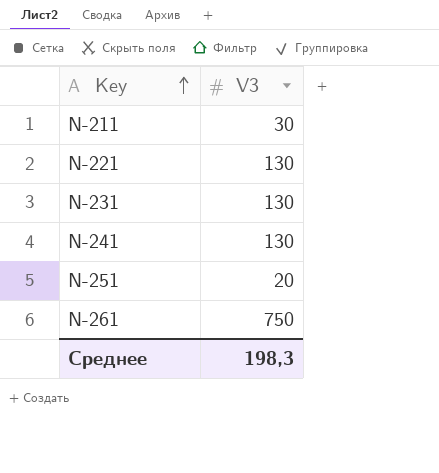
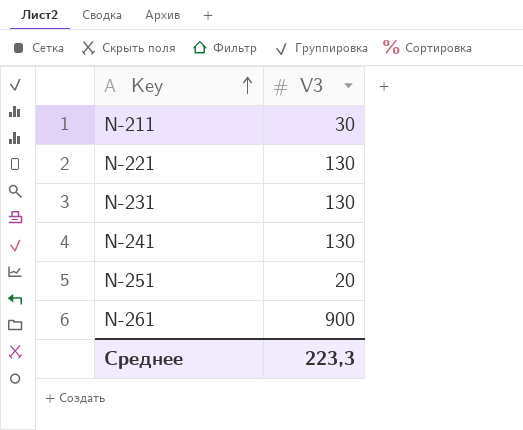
N-261 | V3: 750 -> 900
Среднее | V3: 198,3 -> 223,3

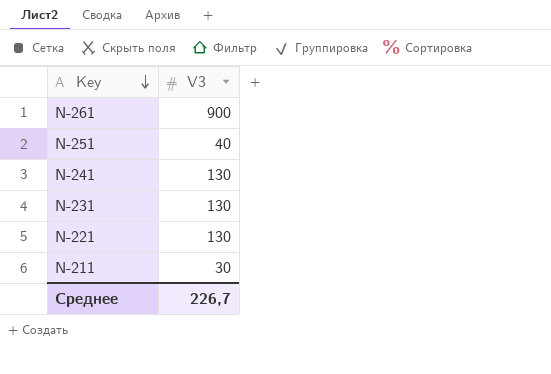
row order: Key ascending -> Key descending
N-251 | V3: 20 -> 40
Среднее | V3: 223,3 -> 226,7

